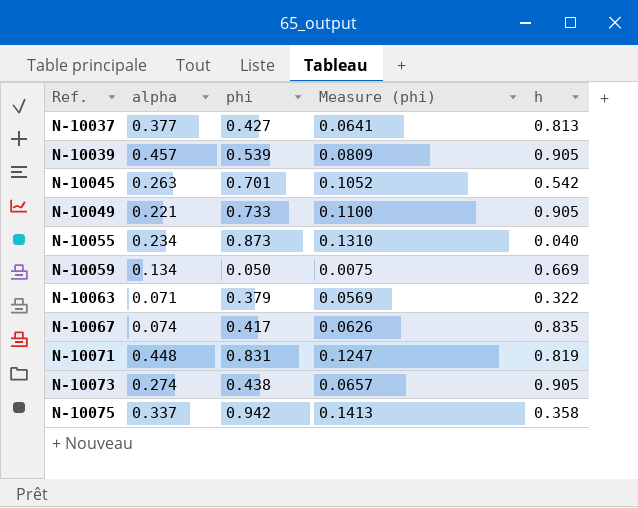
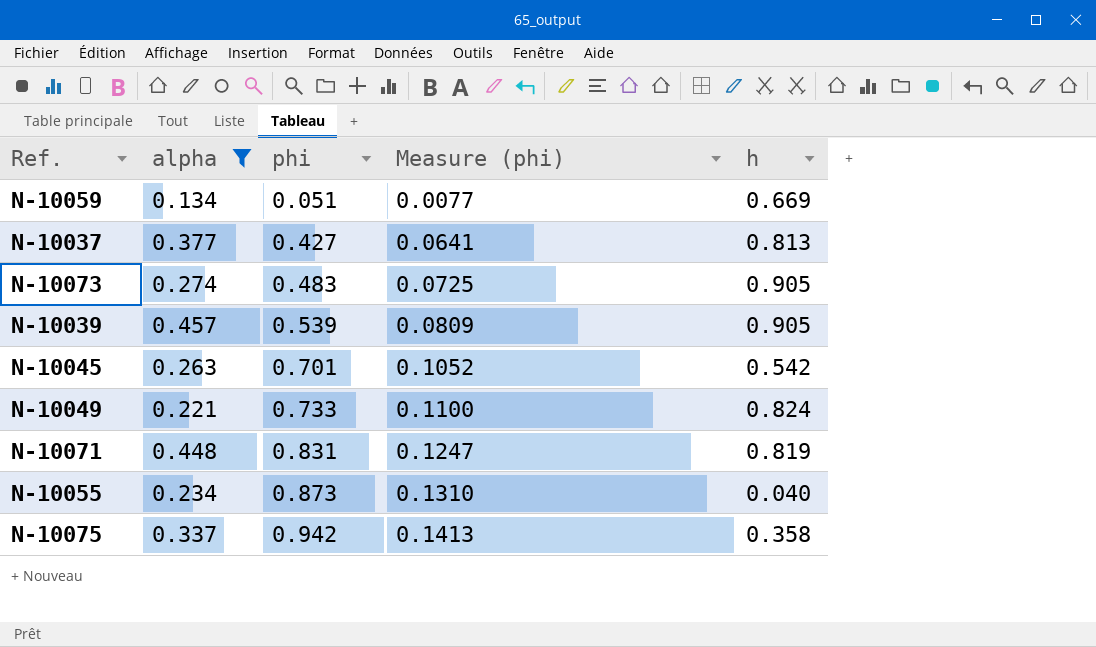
filter: none -> alpha >= 0.134
row order: Ref. ascending -> phi ascending
N-10059 | phi: 0.050 -> 0.051
N-10059 | Measure (phi): 0.0075 -> 0.0077
N-10073 | phi: 0.438 -> 0.483
N-10073 | Measure (phi): 0.0657 -> 0.0725
N-10049 | h: 0.905 -> 0.824

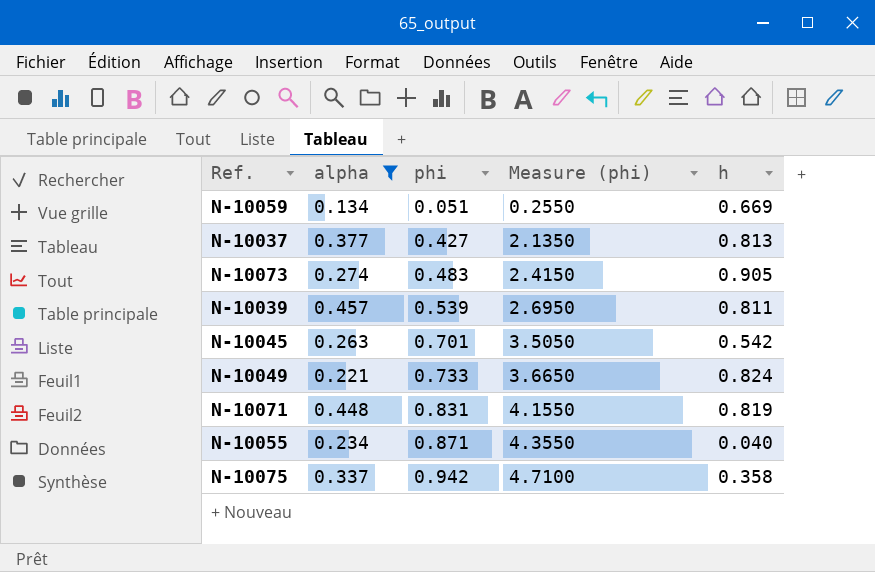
column Measure (phi) | formula: [phi] * 0.15 -> [phi] * 5
N-10039 | h: 0.905 -> 0.811
N-10055 | phi: 0.873 -> 0.871

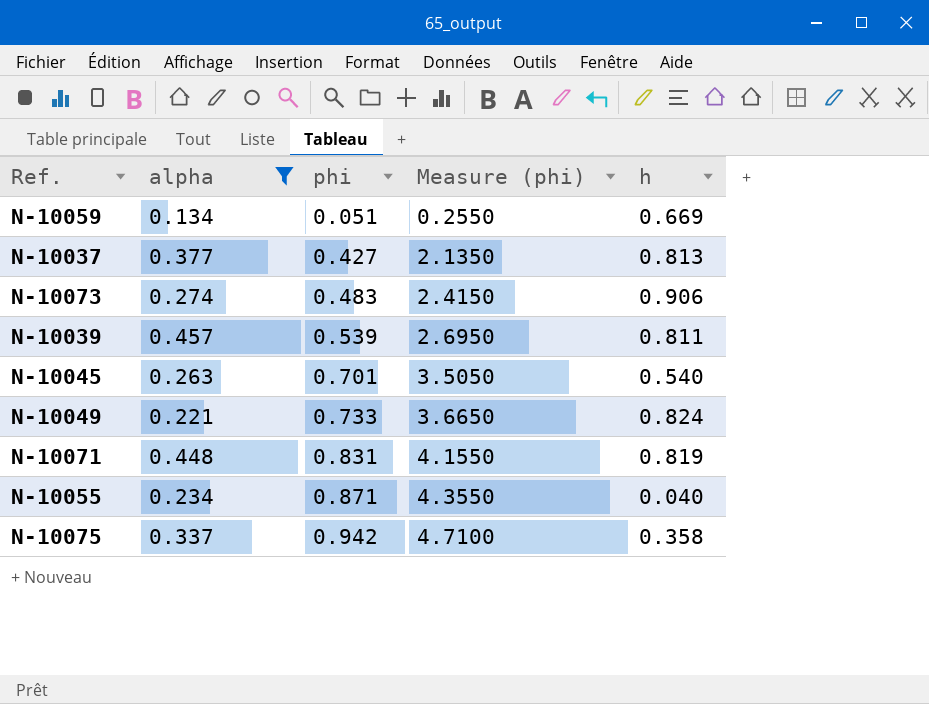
N-10073 | h: 0.905 -> 0.906
N-10045 | h: 0.542 -> 0.540

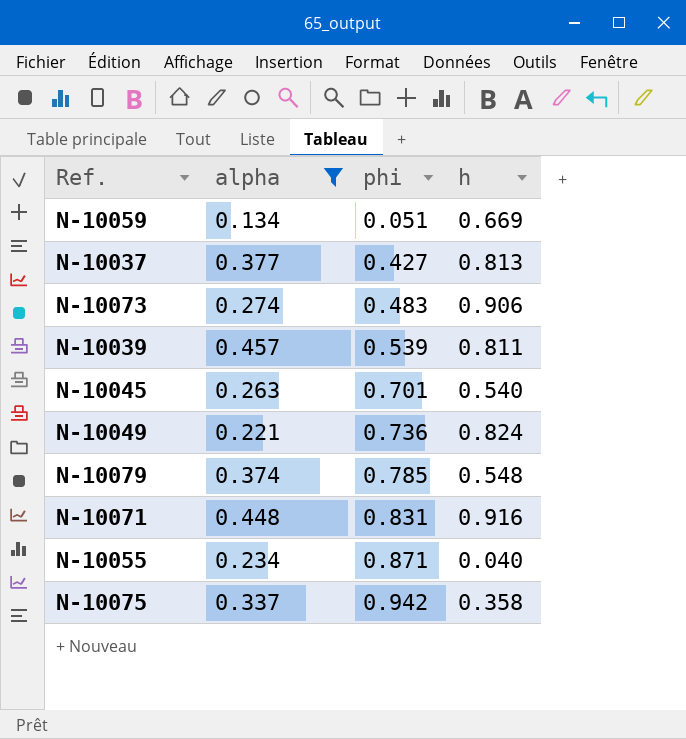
column Measure (phi) | formula: [phi] * 5 -> none
N-10049 | phi: 0.733 -> 0.736
row N-10079: none -> 0.374 | 0.785 | 0.548
N-10071 | h: 0.819 -> 0.916

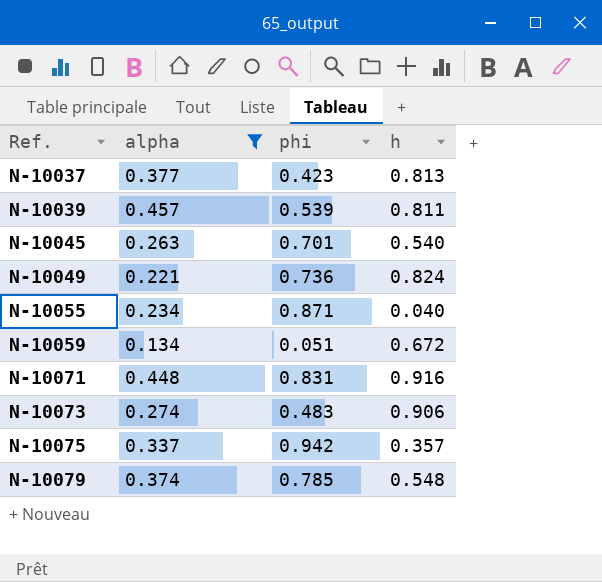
row order: phi ascending -> Ref. ascending
N-10037 | phi: 0.427 -> 0.423
N-10059 | h: 0.669 -> 0.672
N-10075 | h: 0.358 -> 0.357

